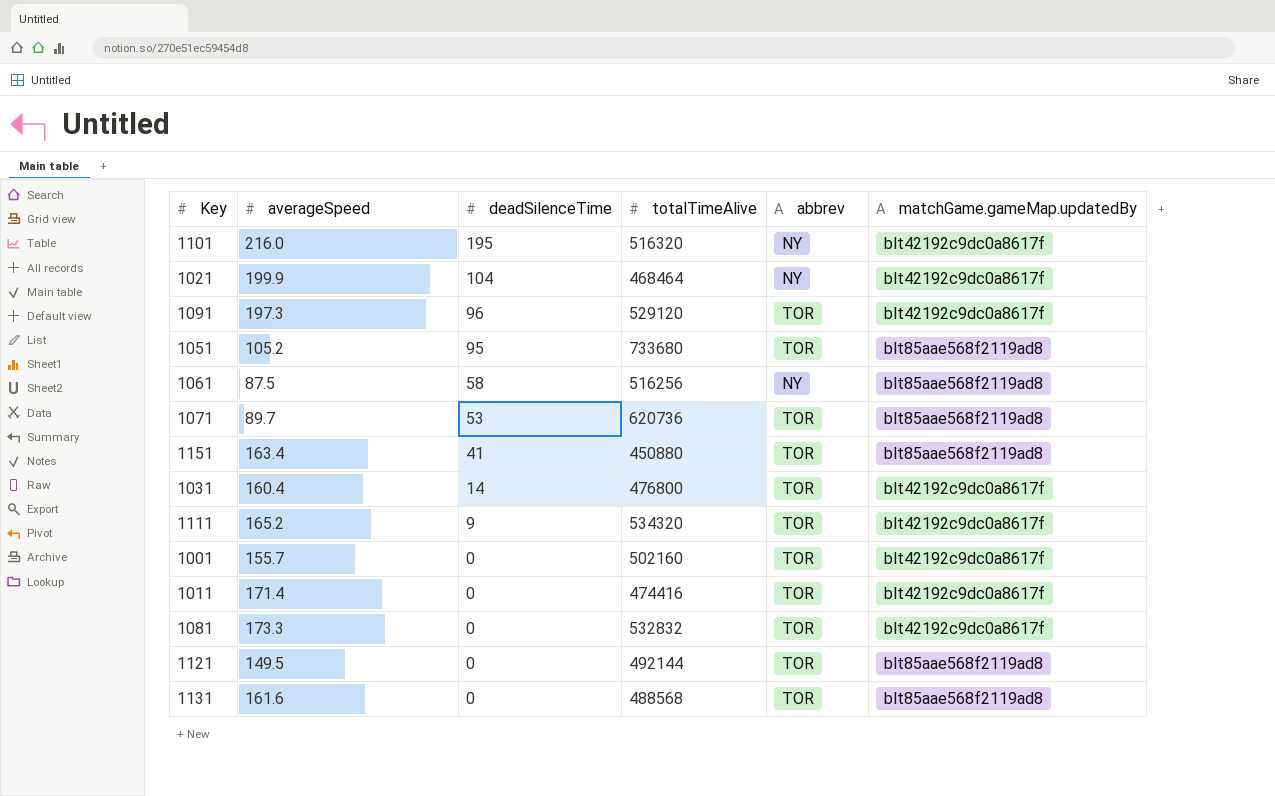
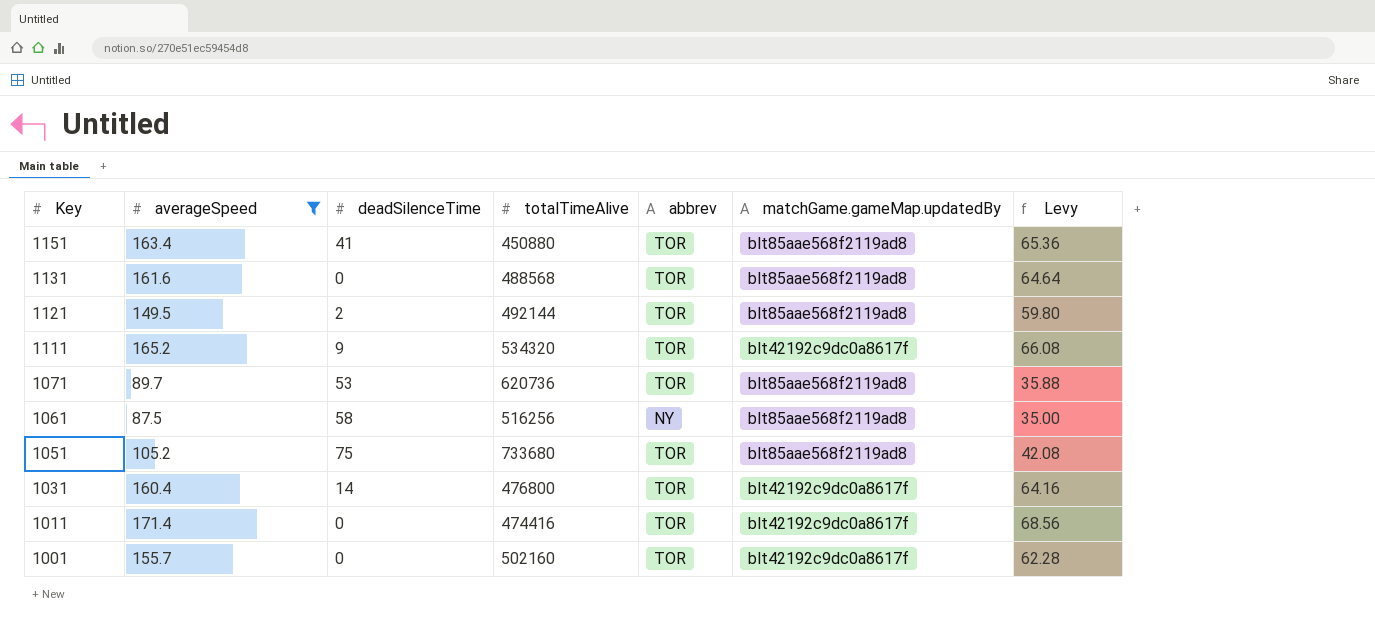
filter: none -> averageSpeed <= 171.4
row order: deadSilenceTime descending -> Key descending
column Levy | formula: none -> [averageSpeed] * 0.4
1121 | deadSilenceTime: 0 -> 2
1051 | deadSilenceTime: 95 -> 75

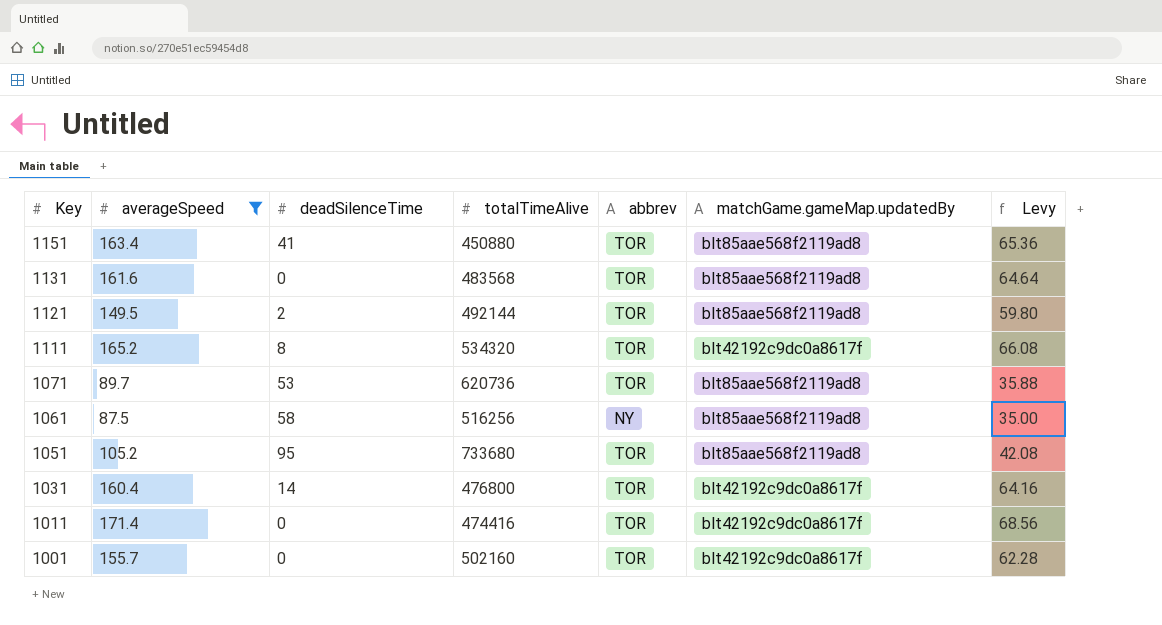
1131 | totalTimeAlive: 488568 -> 483568
1111 | deadSilenceTime: 9 -> 8
1051 | deadSilenceTime: 75 -> 95

